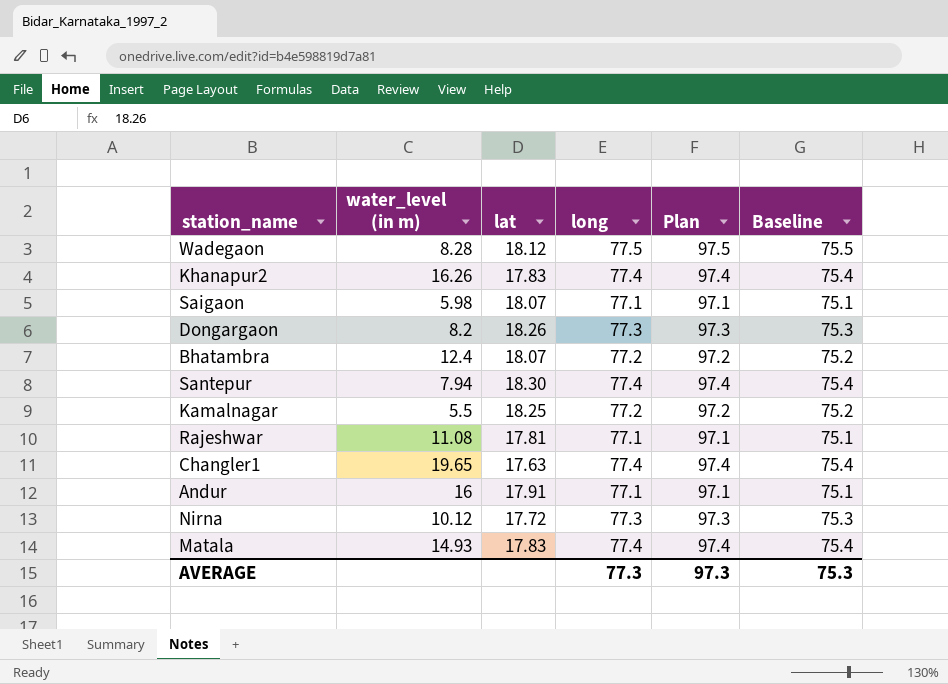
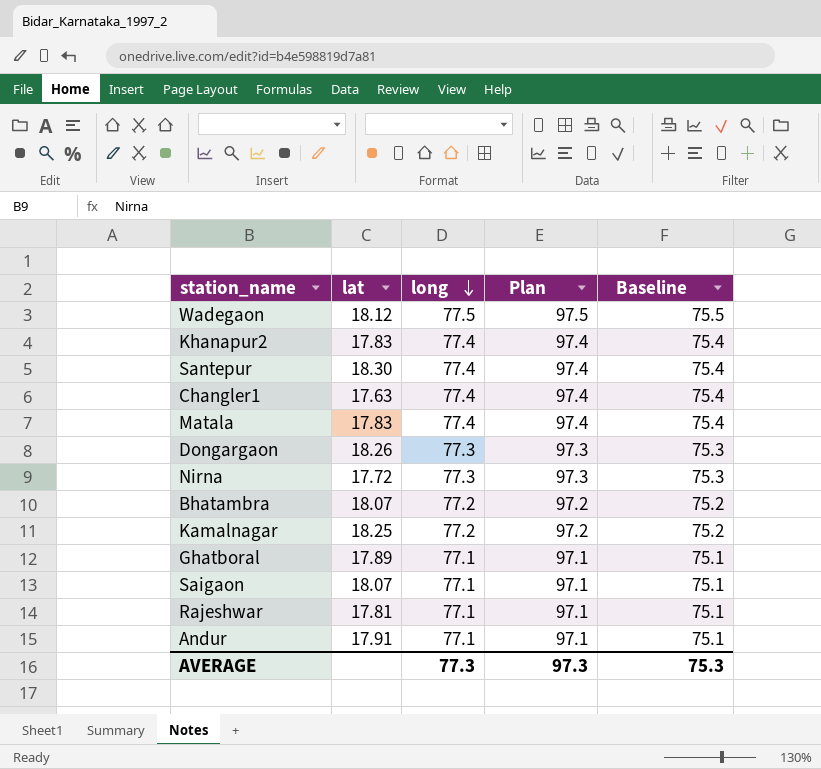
row order: none -> long descending
column water_level (in m) | position: 2 -> none
row Ghatboral: none -> 17.89 | 77.1 | 97.1 | 75.1

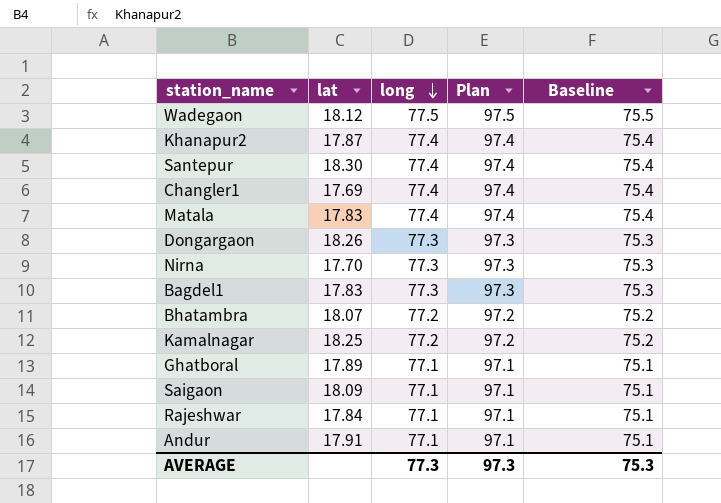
Khanapur2 | lat: 17.83 -> 17.87
Changler1 | lat: 17.63 -> 17.69
Nirna | lat: 17.72 -> 17.70
row Bagdel1: none -> 17.83 | 77.3 | 97.3 | 75.3
Saigaon | lat: 18.07 -> 18.09
Rajeshwar | lat: 17.81 -> 17.84

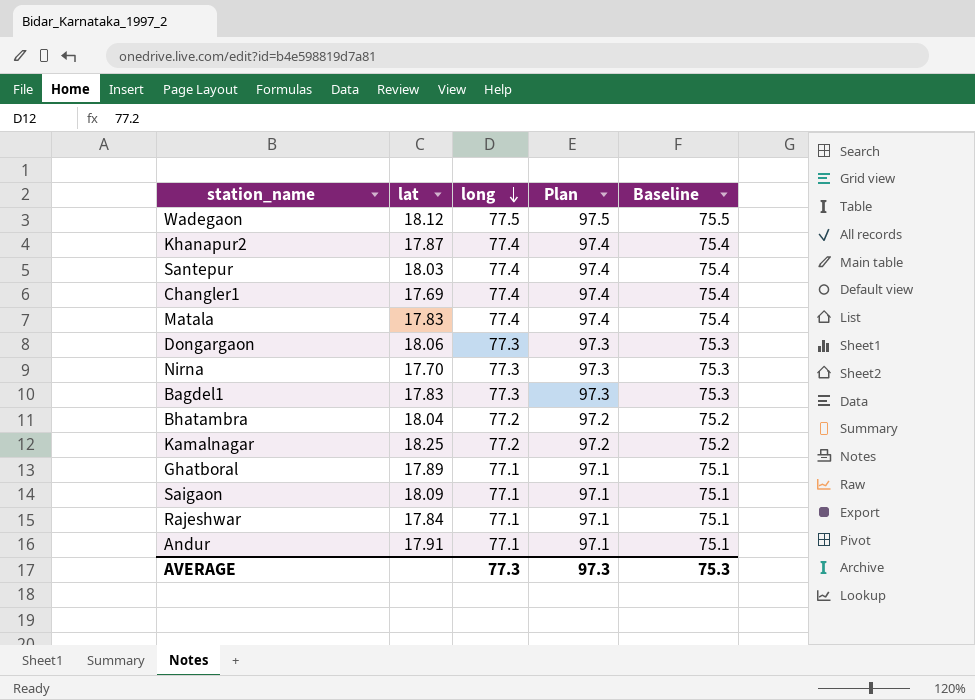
Santepur | lat: 18.30 -> 18.03
Dongargaon | lat: 18.26 -> 18.06
Bhatambra | lat: 18.07 -> 18.04

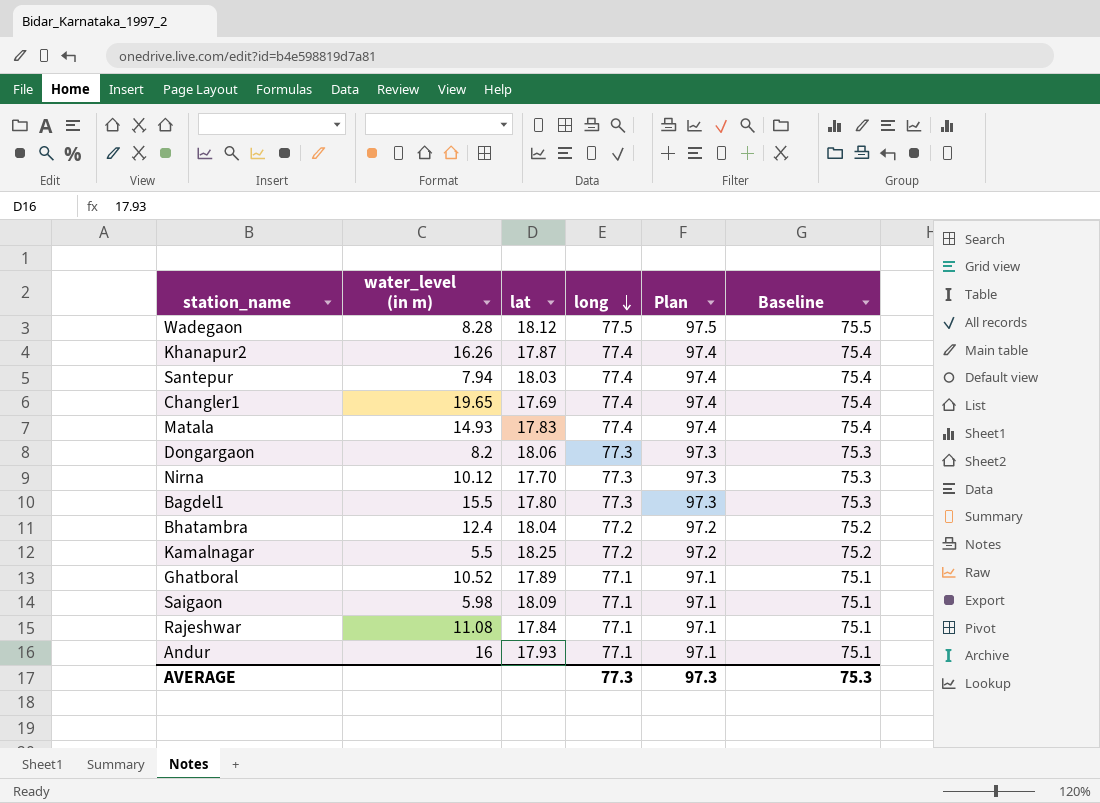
column water_level (in m) | position: none -> 2
Bagdel1 | lat: 17.83 -> 17.80
Andur | lat: 17.91 -> 17.93

